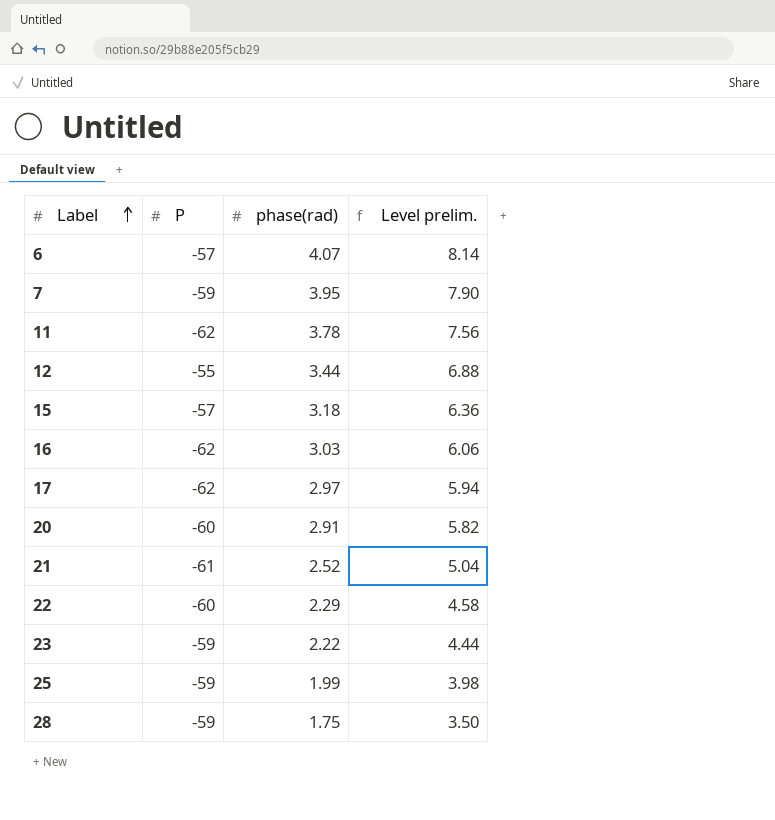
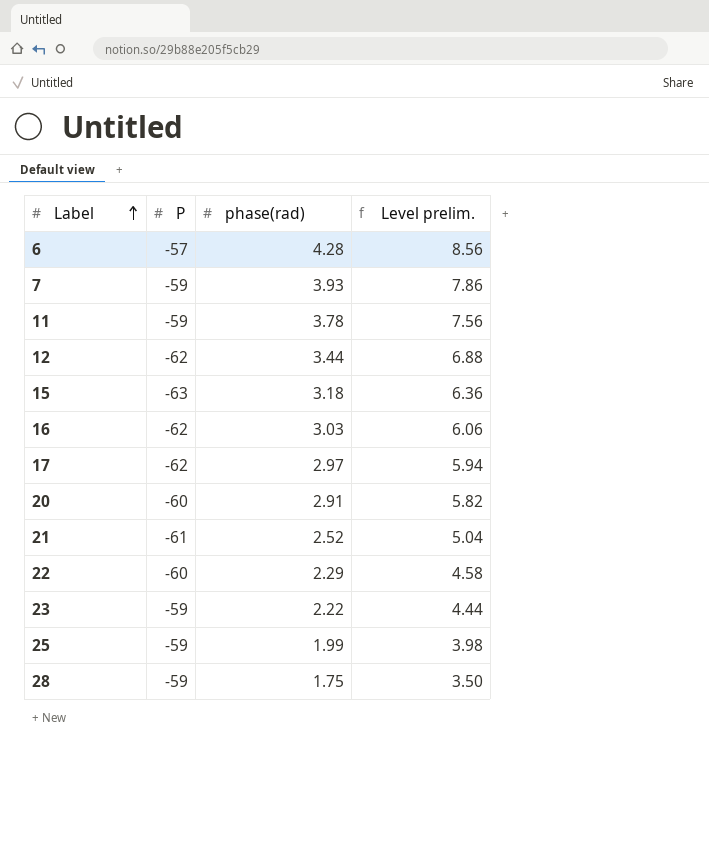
6 | phase(rad): 4.07 -> 4.28
6 | Level prelim.: 8.14 -> 8.56
7 | phase(rad): 3.95 -> 3.93
7 | Level prelim.: 7.90 -> 7.86
11 | P: -62 -> -59
12 | P: -55 -> -62
15 | P: -57 -> -63

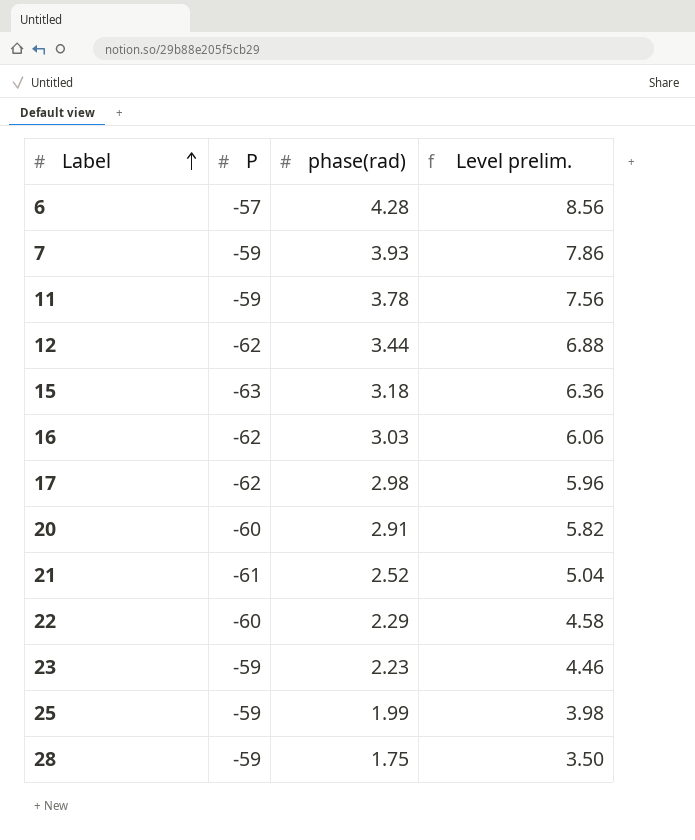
17 | phase(rad): 2.97 -> 2.98
17 | Level prelim.: 5.94 -> 5.96
23 | phase(rad): 2.22 -> 2.23
23 | Level prelim.: 4.44 -> 4.46

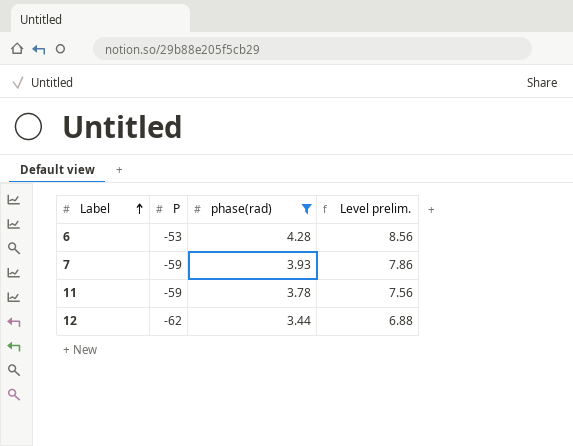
filter: none -> phase(rad) >= 3.44
6 | P: -57 -> -53

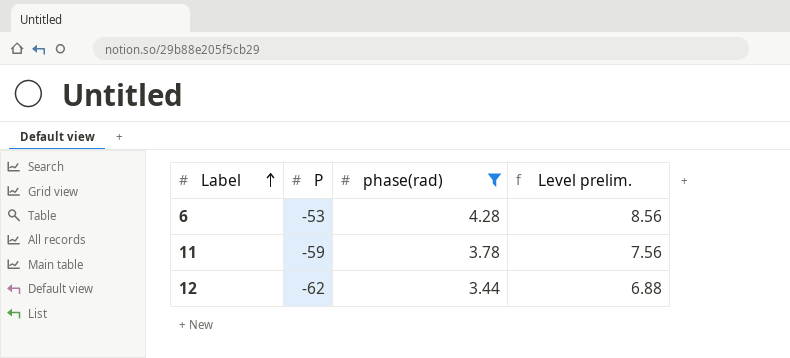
row 7: -59 | 3.93 | 7.86 -> none

